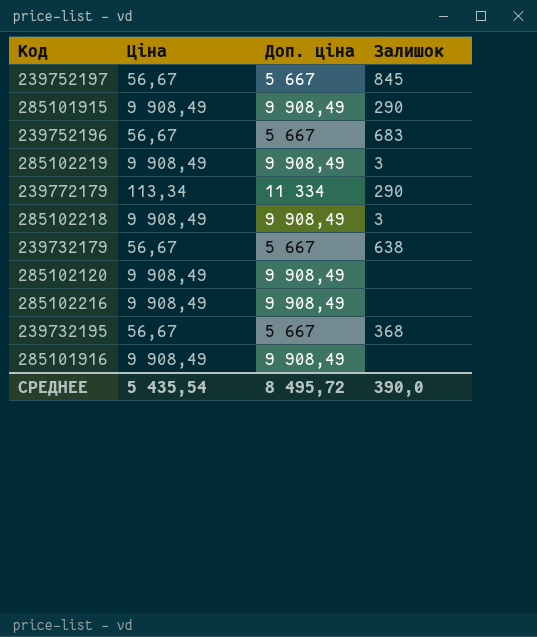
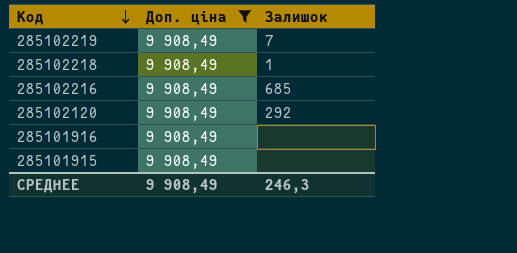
filter: none -> Доп. ціна = 9 908,49
row order: none -> Код descending
column Ціна | position: 2 -> none
285102219 | Залишок: 3 -> 7
285102218 | Залишок: 3 -> 1
285102216 | Залишок: none -> 685
285102120 | Залишок: none -> 292
285101915 | Залишок: 290 -> none
СРЕДНЕЕ | Доп. ціна: 8 495,72 -> 9 908,49
СРЕДНЕЕ | Залишок: 390,0 -> 246,3

